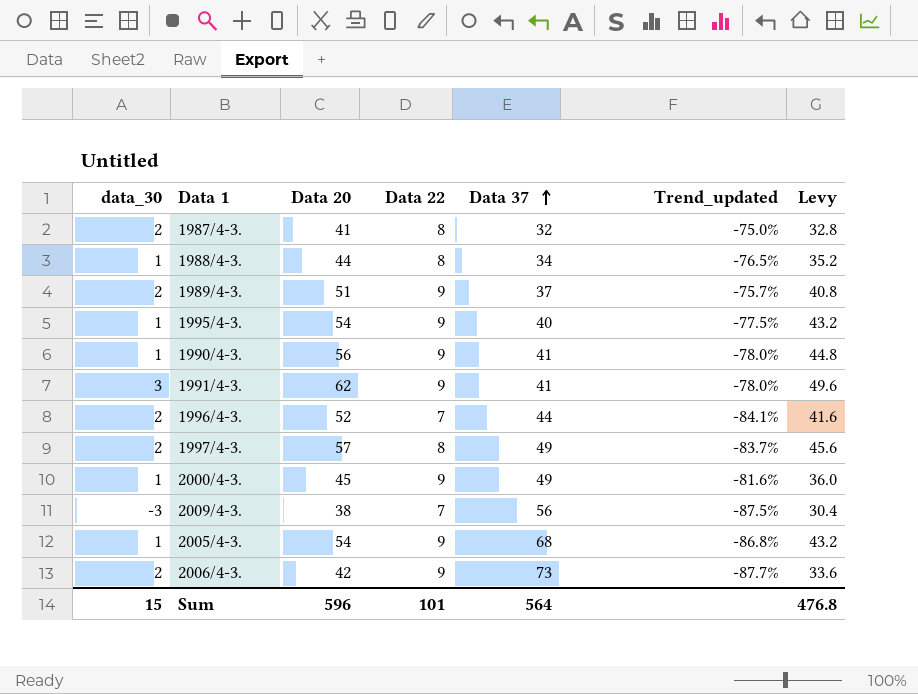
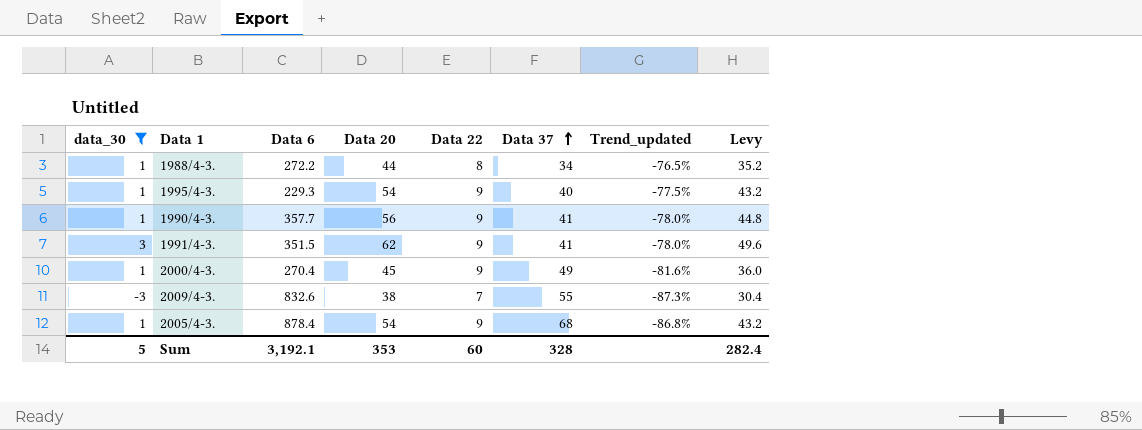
filter: none -> data_30 != 2
column Data 6 | position: none -> 3
2009/4-3. | Data 37: 56 -> 55
2009/4-3. | Trend_updated: -87.5% -> -87.3%
Sum | data_30: 15 -> 5
Sum | Data 20: 596 -> 353
Sum | Data 22: 101 -> 60
Sum | Data 37: 564 -> 328
Sum | Levy: 476.8 -> 282.4

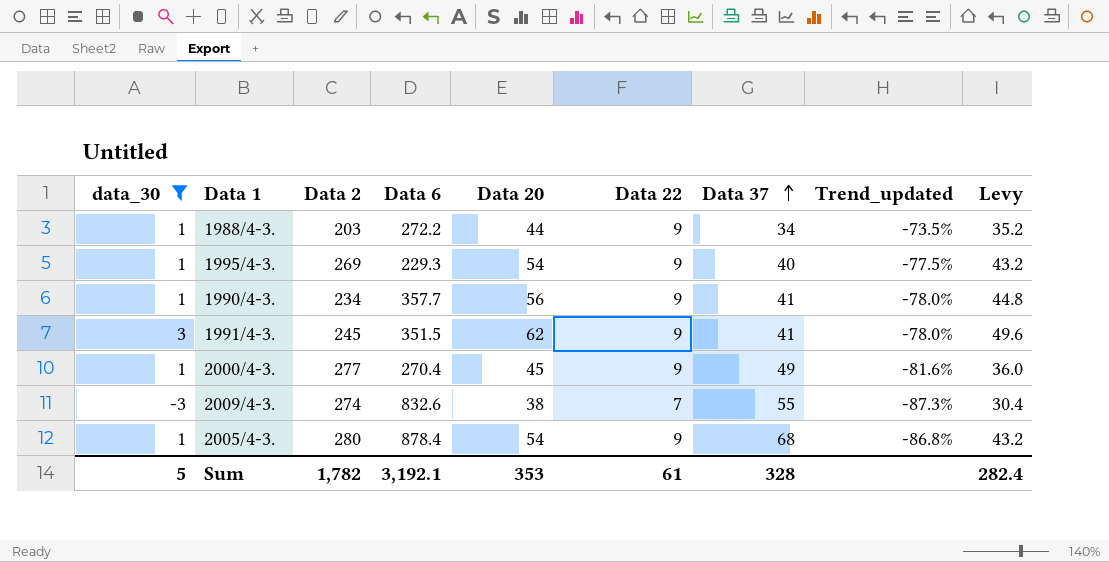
column Data 2 | position: none -> 3
1988/4-3. | Data 22: 8 -> 9
1988/4-3. | Trend_updated: -76.5% -> -73.5%
Sum | Data 22: 60 -> 61

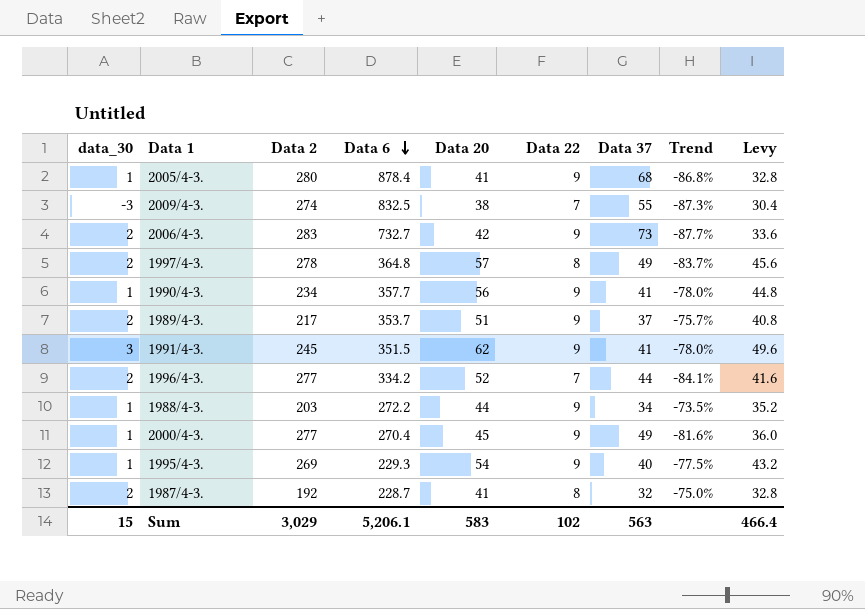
filter: data_30 != 2 -> none
row order: Data 37 ascending -> Data 6 descending
column name: Trend_updated -> Trend
2005/4-3. | Data 20: 54 -> 41
2005/4-3. | Levy: 43.2 -> 32.8
2009/4-3. | Data 6: 832.6 -> 832.5
Sum | data_30: 5 -> 15
Sum | Data 2: 1,782 -> 3,029
Sum | Data 6: 3,192.1 -> 5,206.1
Sum | Data 20: 353 -> 583
Sum | Data 22: 61 -> 102
Sum | Data 37: 328 -> 563
Sum | Levy: 282.4 -> 466.4

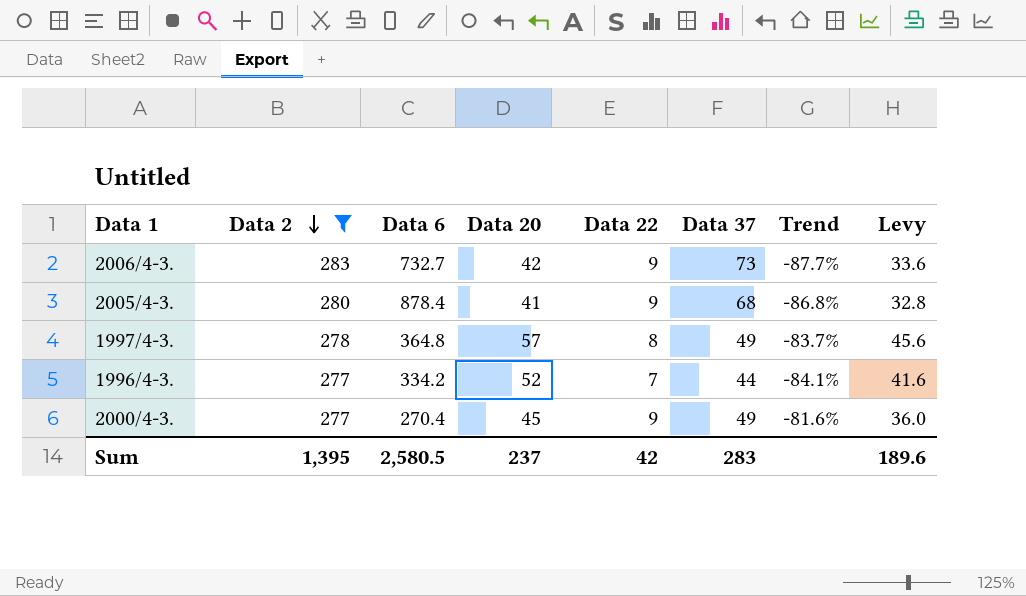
filter: none -> Data 2 >= 277
row order: Data 6 descending -> Data 2 descending
column data_30 | position: 1 -> none
Sum | Data 2: 3,029 -> 1,395
Sum | Data 6: 5,206.1 -> 2,580.5
Sum | Data 20: 583 -> 237
Sum | Data 22: 102 -> 42
Sum | Data 37: 563 -> 283
Sum | Levy: 466.4 -> 189.6

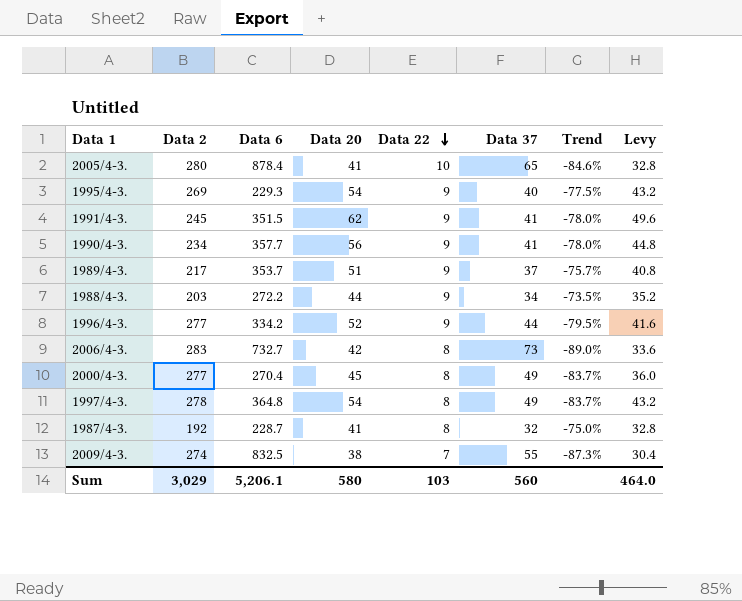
filter: Data 2 >= 277 -> none
row order: Data 2 descending -> Data 22 descending
2005/4-3. | Data 22: 9 -> 10
2005/4-3. | Data 37: 68 -> 65
2005/4-3. | Trend: -86.8% -> -84.6%
1996/4-3. | Data 22: 7 -> 9
1996/4-3. | Trend: -84.1% -> -79.5%
2006/4-3. | Data 22: 9 -> 8
2006/4-3. | Trend: -87.7% -> -89.0%
2000/4-3. | Data 22: 9 -> 8
2000/4-3. | Trend: -81.6% -> -83.7%
1997/4-3. | Data 20: 57 -> 54
1997/4-3. | Levy: 45.6 -> 43.2
Sum | Data 2: 1,395 -> 3,029
Sum | Data 6: 2,580.5 -> 5,206.1
Sum | Data 20: 237 -> 580
Sum | Data 22: 42 -> 103
Sum | Data 37: 283 -> 560
Sum | Levy: 189.6 -> 464.0

